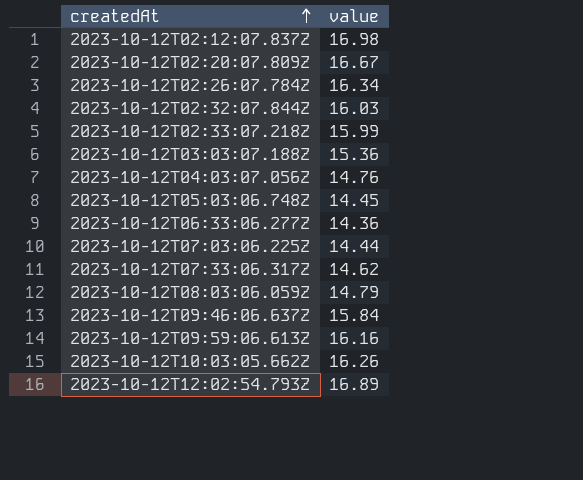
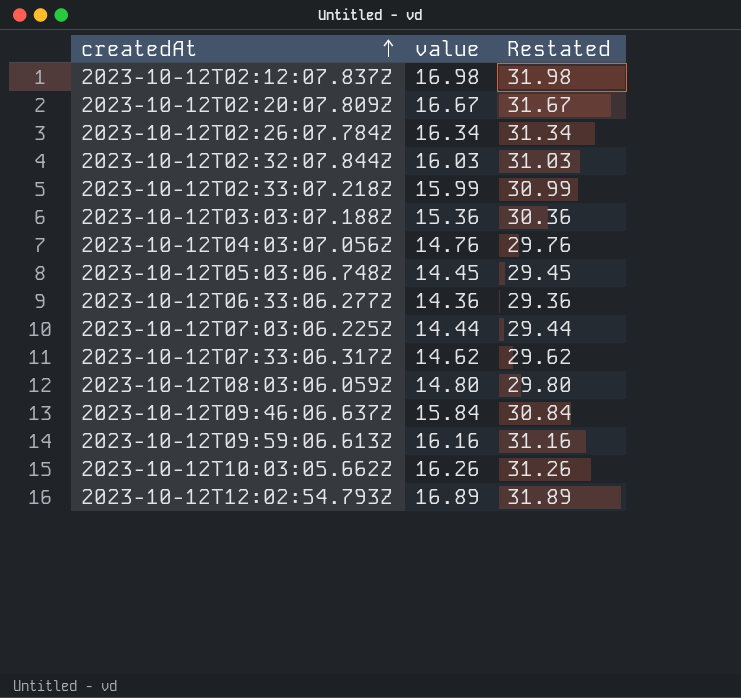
column Restated | formula: none -> [value] + 15
2023-10-12T08:03:06.059Z | value: 14.79 -> 14.80

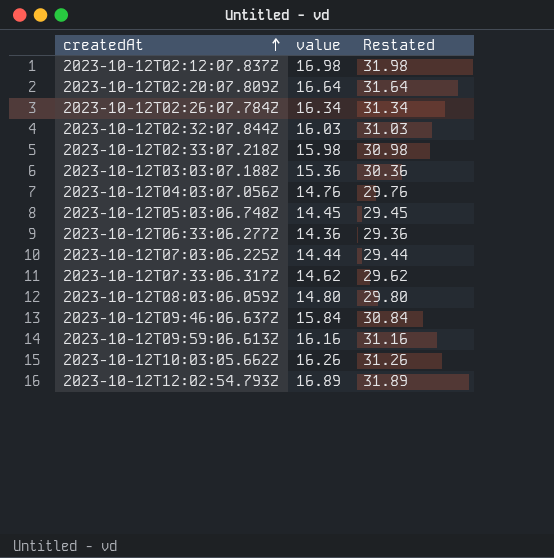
2023-10-12T02:20:07.809Z | value: 16.67 -> 16.64
2023-10-12T02:20:07.809Z | Restated: 31.67 -> 31.64
2023-10-12T02:33:07.218Z | value: 15.99 -> 15.98
2023-10-12T02:33:07.218Z | Restated: 30.99 -> 30.98

